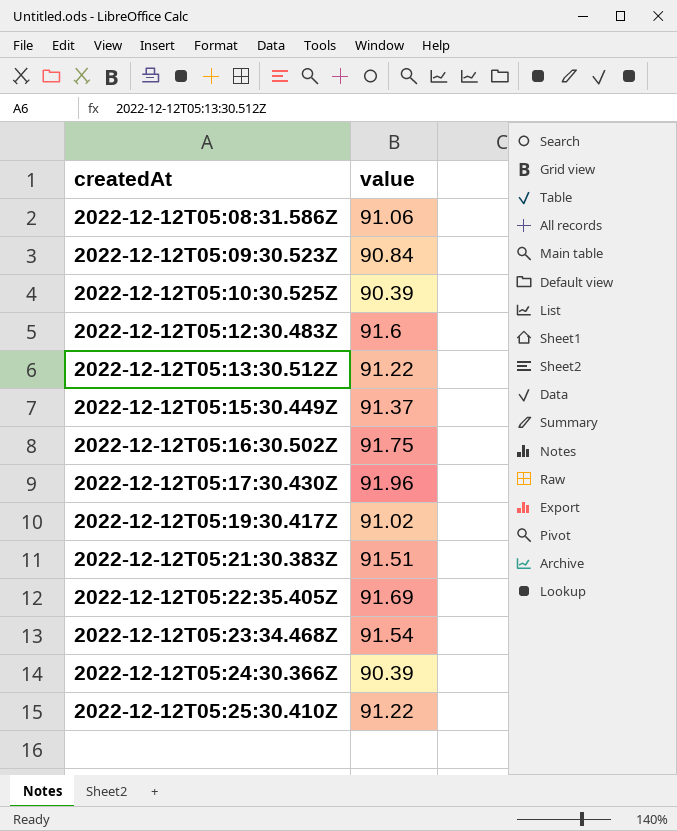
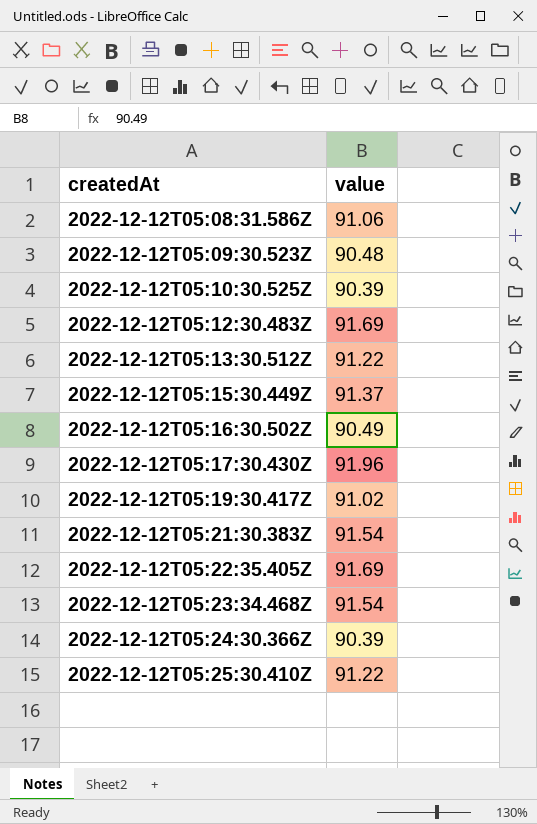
2022-12-12T05:09:30.523Z | value: 90.84 -> 90.48
2022-12-12T05:12:30.483Z | value: 91.6 -> 91.69
2022-12-12T05:16:30.502Z | value: 91.75 -> 90.49
2022-12-12T05:21:30.383Z | value: 91.51 -> 91.54

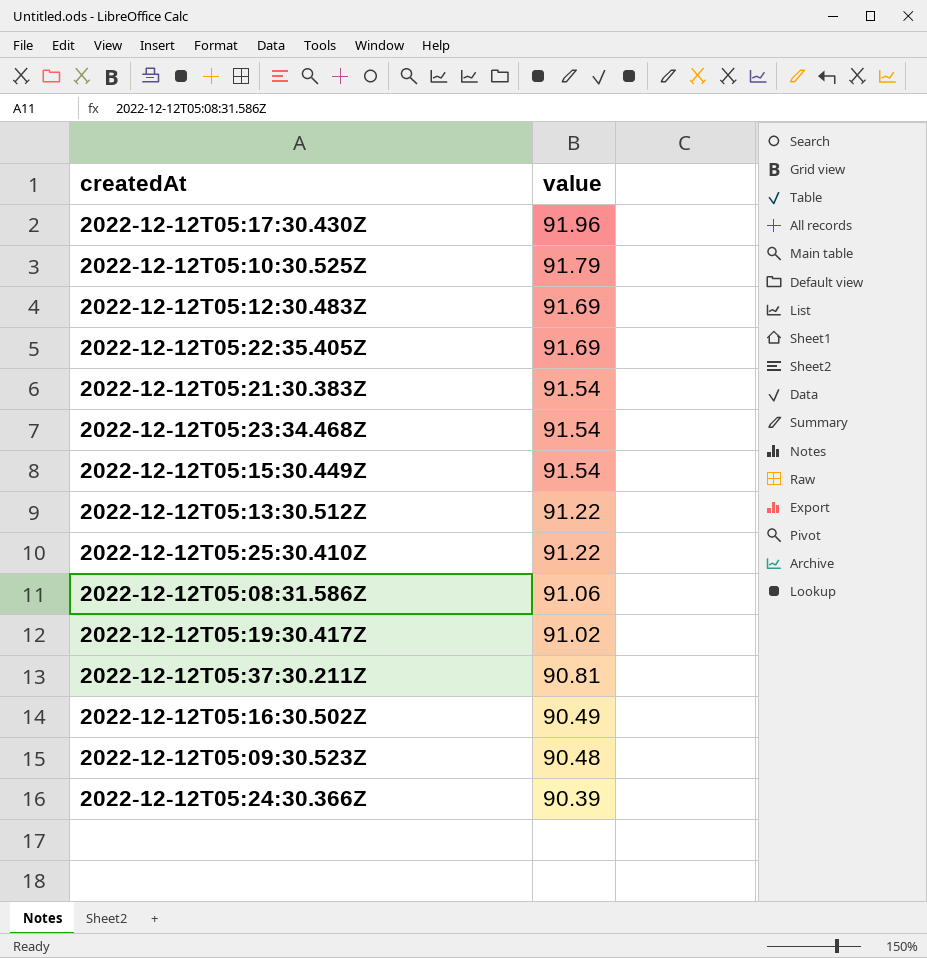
row order: createdAt ascending -> value descending
2022-12-12T05:10:30.525Z | value: 90.39 -> 91.79
2022-12-12T05:15:30.449Z | value: 91.37 -> 91.54
row 2022-12-12T05:37:30.211Z: none -> 90.81

